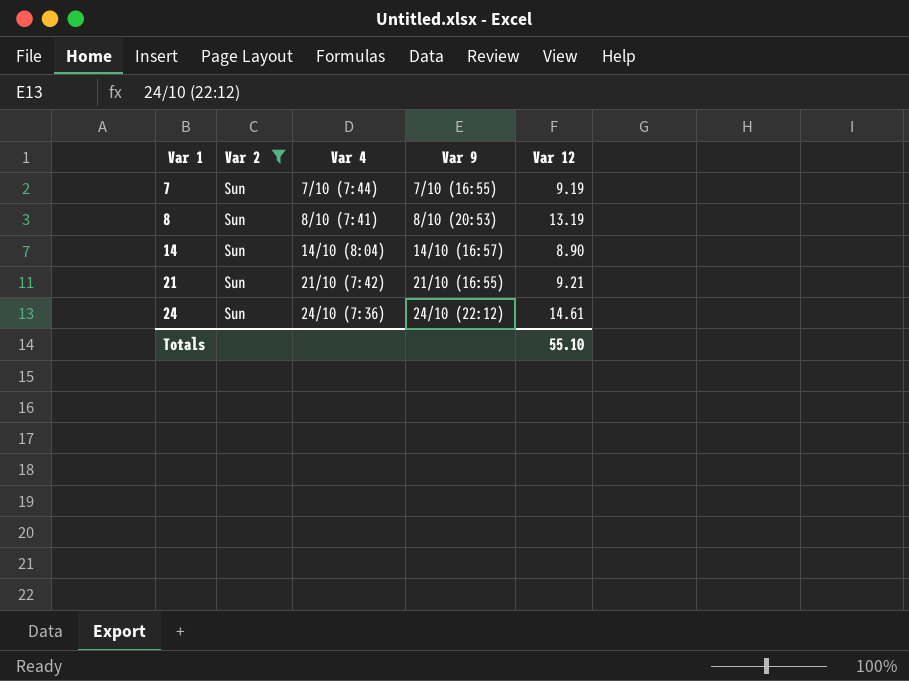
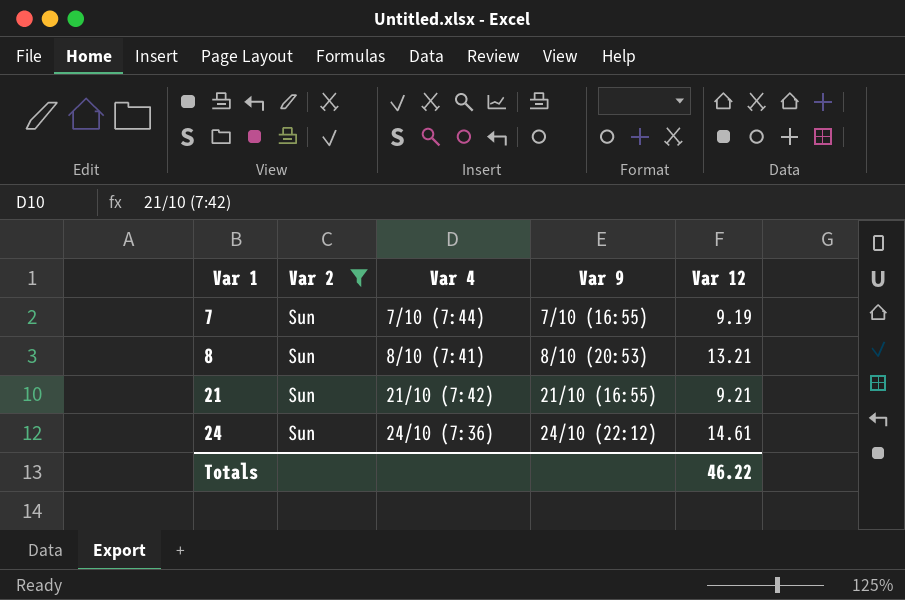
row 14: Sun | 14/10 (8:04) | 14/10 (16:57) | 8.90 -> none
8 | Var 12: 13.19 -> 13.21
Totals | Var 12: 55.10 -> 46.22

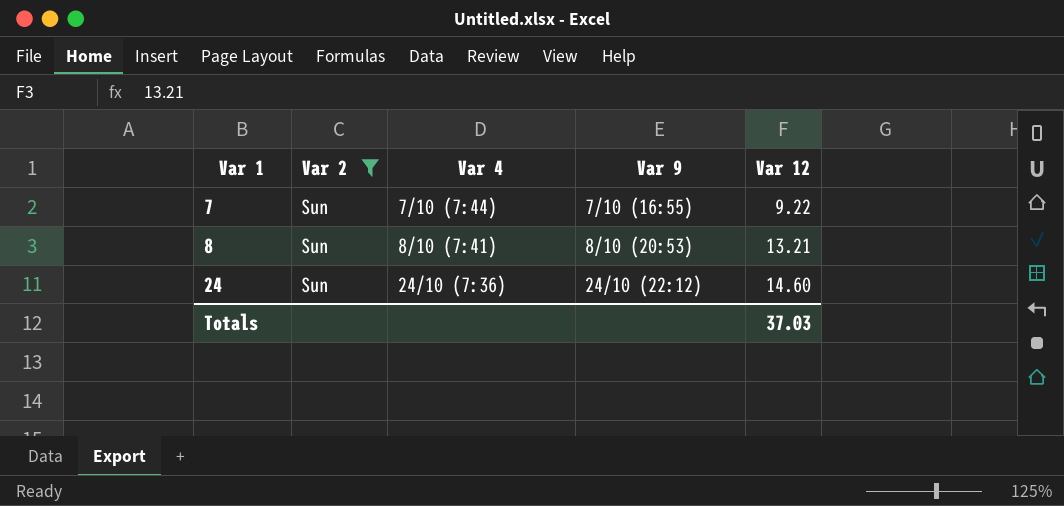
row 21: Sun | 21/10 (7:42) | 21/10 (16:55) | 9.21 -> none
7 | Var 12: 9.19 -> 9.22
24 | Var 12: 14.61 -> 14.60
Totals | Var 12: 46.22 -> 37.03

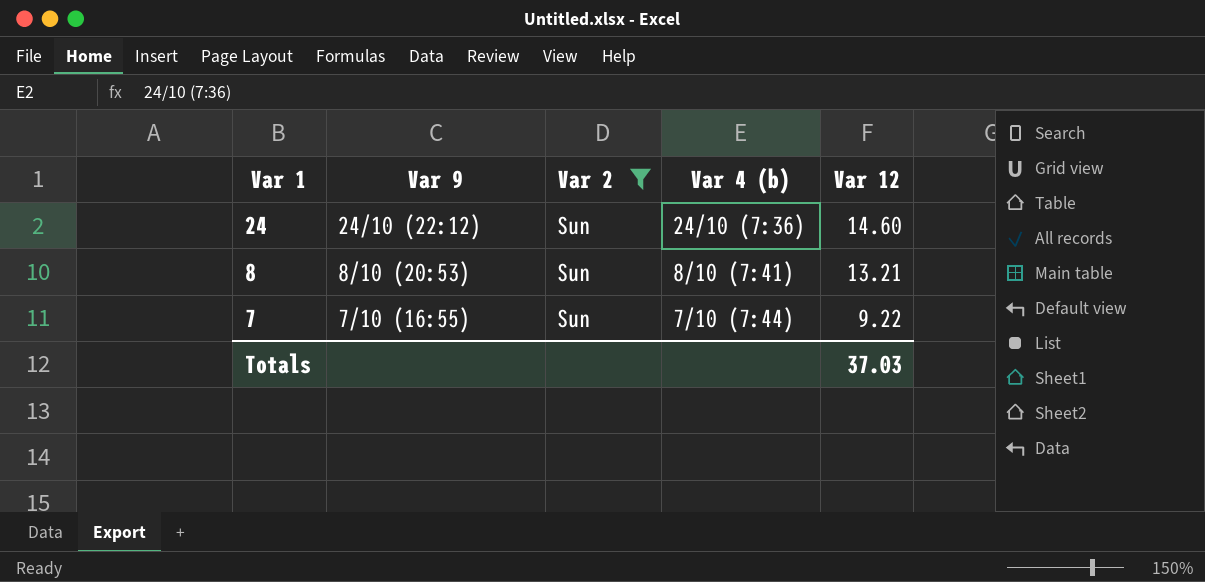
row order: Var 1 ascending -> Var 1 descending
column Var 9 | position: 4 -> 2
column name: Var 4 -> Var 4 (b)

